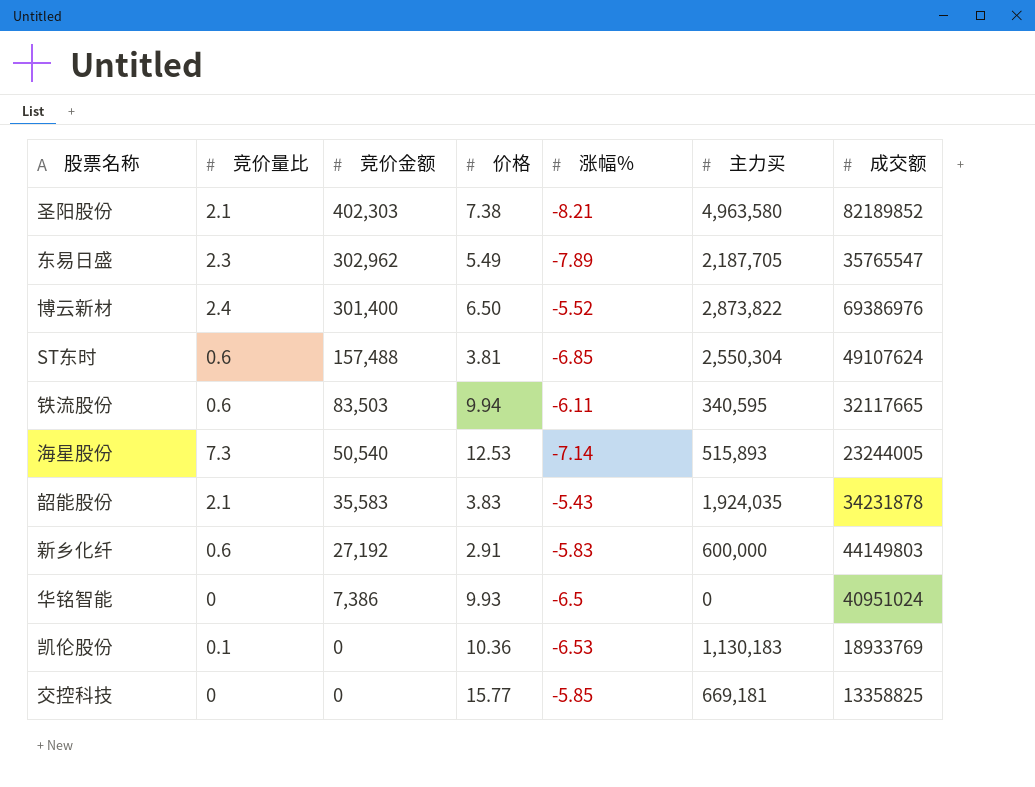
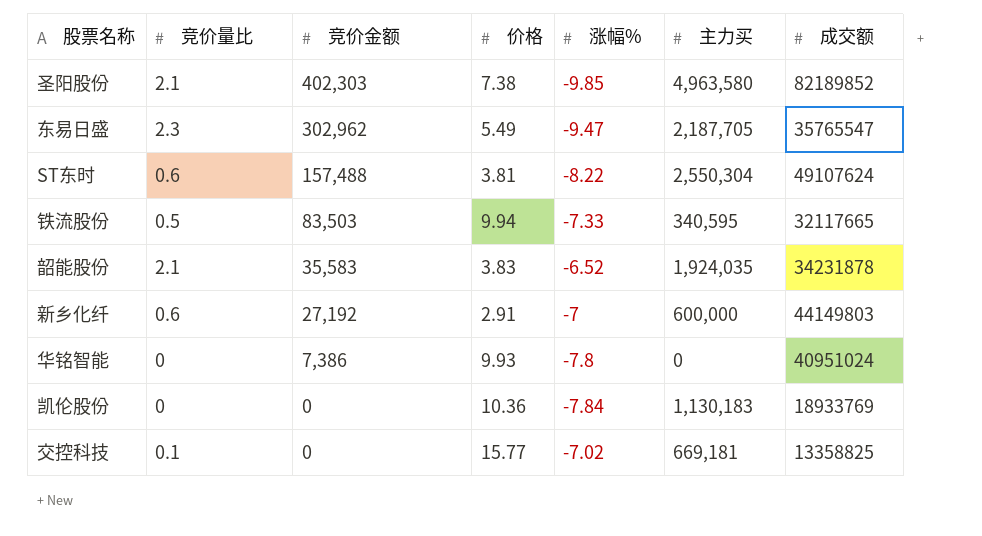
row 博云新材: 2.4 | 301,400 | 6.50 | -5.52 | 2,873,822 | 69386976 -> none
row 海星股份: 7.3 | 50,540 | 12.53 | -7.14 | 515,893 | 23244005 -> none
圣阳股份 | 涨幅%: -8.21 -> -9.85
东易日盛 | 涨幅%: -7.89 -> -9.47
ST东时 | 涨幅%: -6.85 -> -8.22
铁流股份 | 竞价量比: 0.6 -> 0.5
铁流股份 | 涨幅%: -6.11 -> -7.33
韶能股份 | 涨幅%: -5.43 -> -6.52
新乡化纤 | 涨幅%: -5.83 -> -7
华铭智能 | 涨幅%: -6.5 -> -7.8
凯伦股份 | 竞价量比: 0.1 -> 0
凯伦股份 | 涨幅%: -6.53 -> -7.84
交控科技 | 竞价量比: 0 -> 0.1
交控科技 | 涨幅%: -5.85 -> -7.02

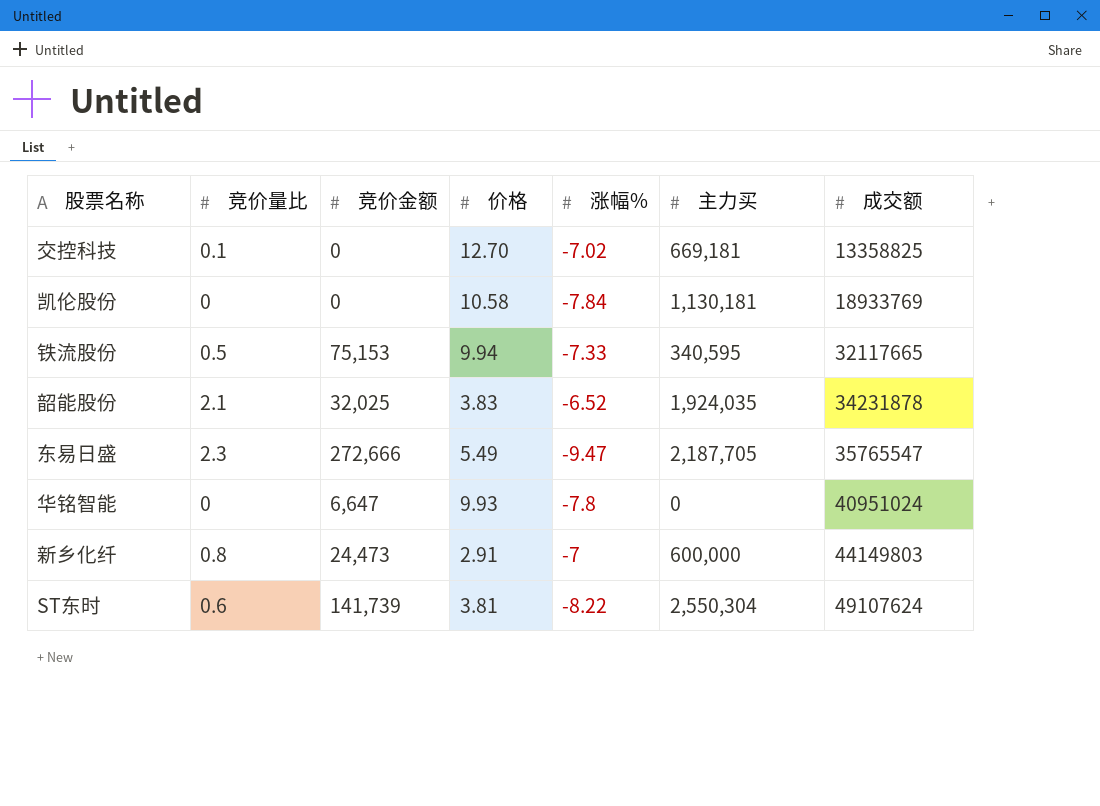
row order: 竞价金额 descending -> 成交额 ascending
row 圣阳股份: 2.1 | 402,303 | 7.38 | -9.85 | 4,963,580 | 82189852 -> none
交控科技 | 价格: 15.77 -> 12.70
凯伦股份 | 价格: 10.36 -> 10.58
凯伦股份 | 主力买: 1,130,183 -> 1,130,181
铁流股份 | 竞价金额: 83,503 -> 75,153
韶能股份 | 竞价金额: 35,583 -> 32,025
东易日盛 | 竞价金额: 302,962 -> 272,666
华铭智能 | 竞价金额: 7,386 -> 6,647
新乡化纤 | 竞价量比: 0.6 -> 0.8
新乡化纤 | 竞价金额: 27,192 -> 24,473
ST东时 | 竞价金额: 157,488 -> 141,739

